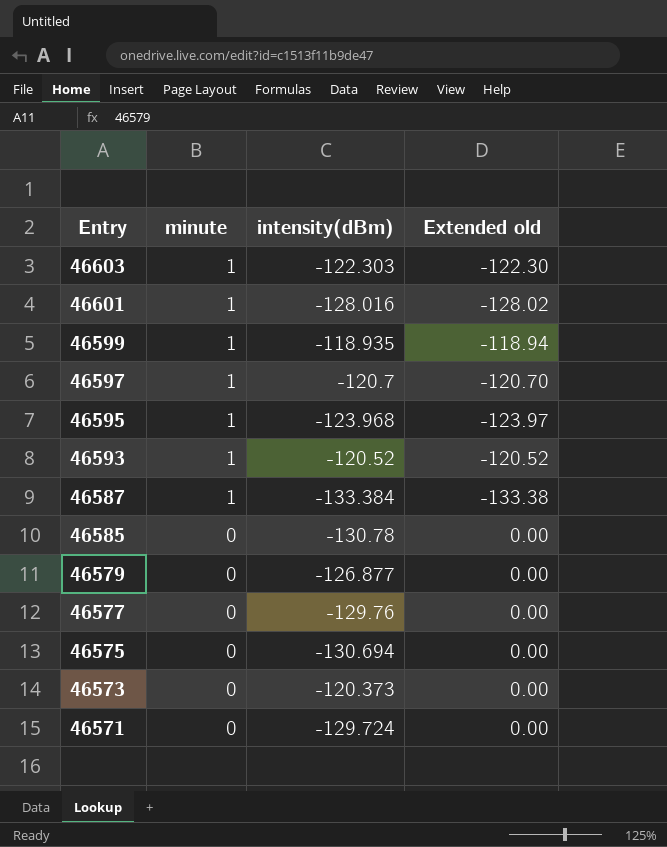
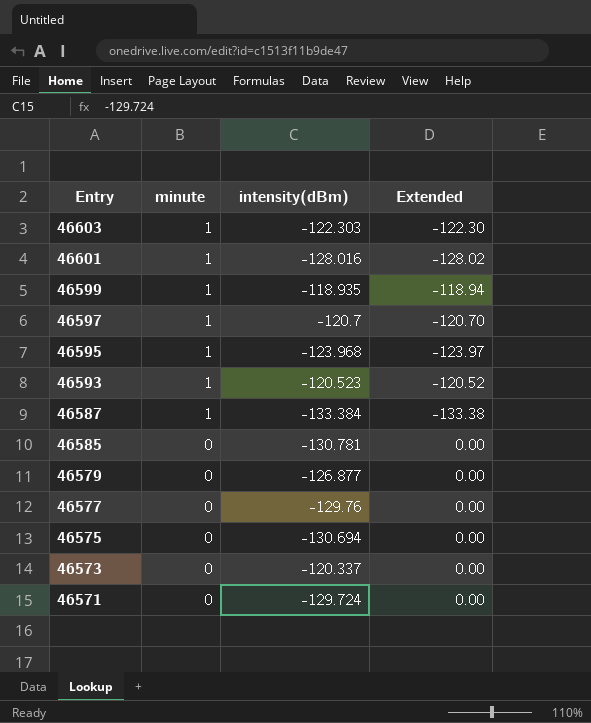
column name: Extended old -> Extended
46593 | intensity(dBm): -120.52 -> -120.523
46585 | intensity(dBm): -130.78 -> -130.781
46573 | intensity(dBm): -120.373 -> -120.337

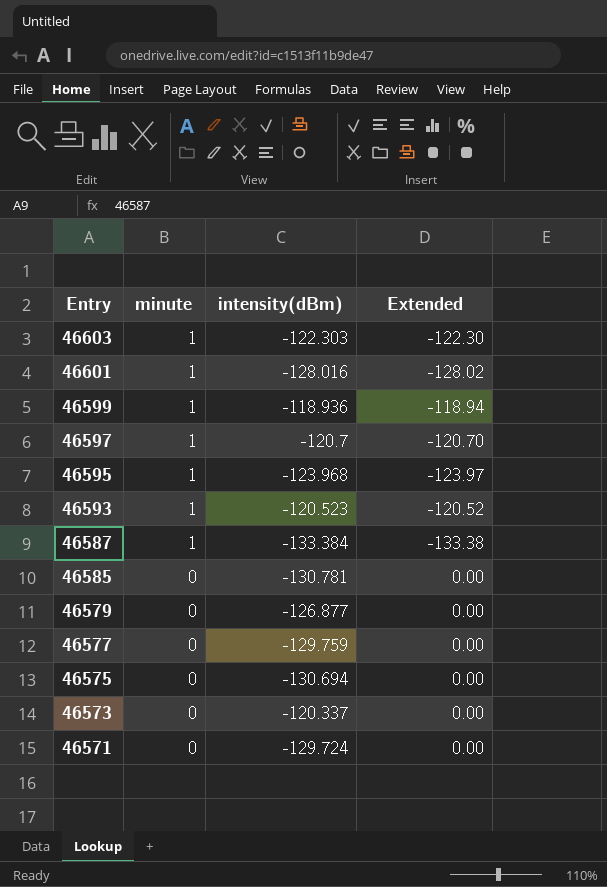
46599 | intensity(dBm): -118.935 -> -118.936
46577 | intensity(dBm): -129.76 -> -129.759

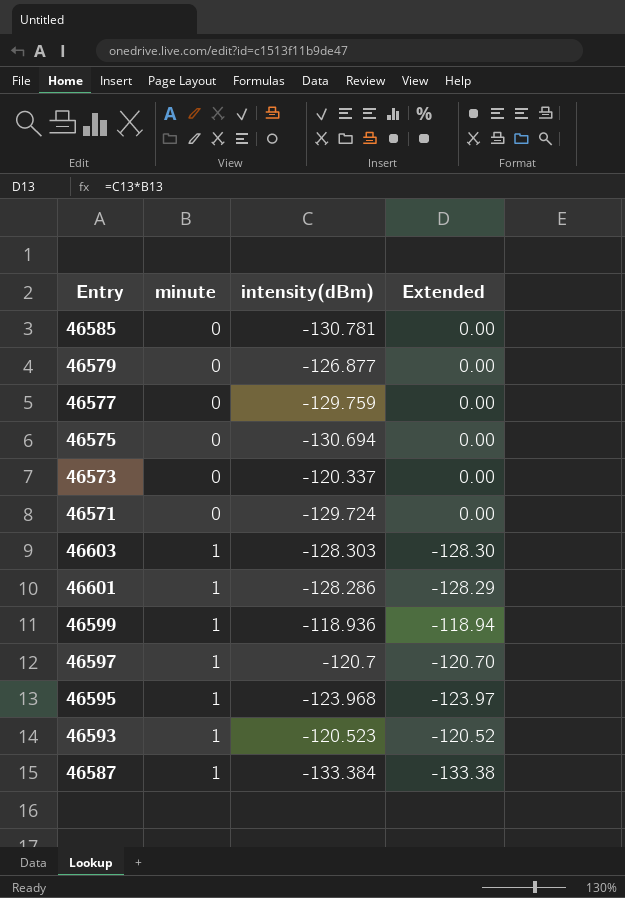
row order: Entry descending -> minute ascending
46603 | intensity(dBm): -122.303 -> -128.303
46603 | Extended: -122.30 -> -128.30
46601 | intensity(dBm): -128.016 -> -128.286
46601 | Extended: -128.02 -> -128.29

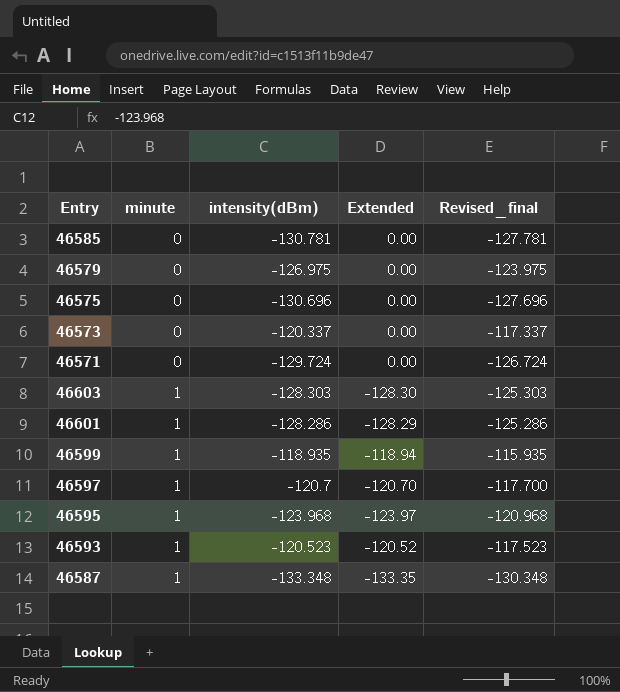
column Revised_final | formula: none -> [intensity(dBm)] + 3
row 46577: 0 | -129.759 | 0.00 -> none
46579 | intensity(dBm): -126.877 -> -126.975
46575 | intensity(dBm): -130.694 -> -130.696
46599 | intensity(dBm): -118.936 -> -118.935
46587 | intensity(dBm): -133.384 -> -133.348
46587 | Extended: -133.38 -> -133.35

